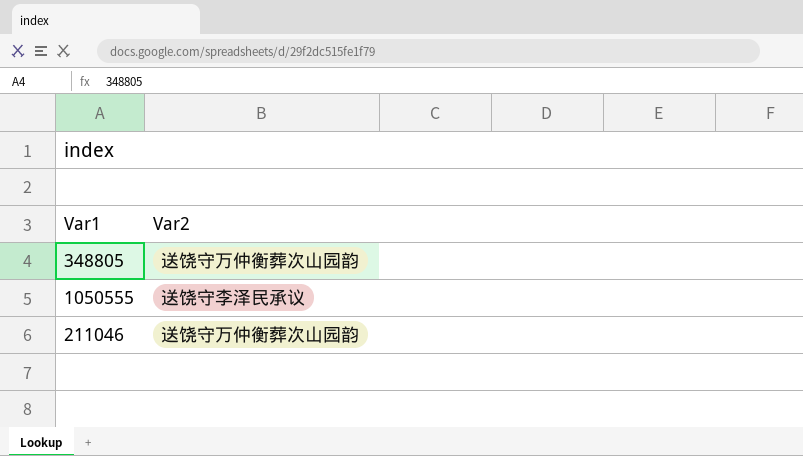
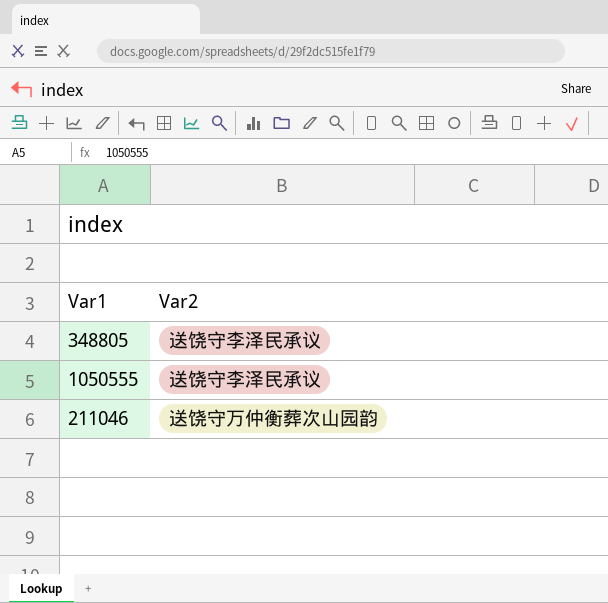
348805 | Var2: 送饶守万仲衡葬次山园韵 -> 送饶守李泽民承议

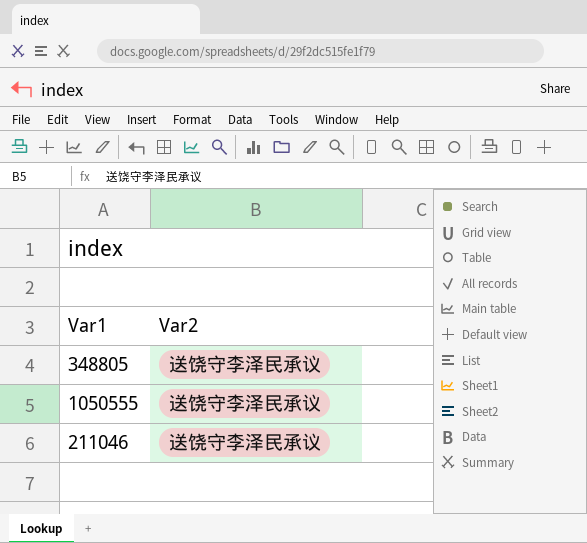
211046 | Var2: 送饶守万仲衡葬次山园韵 -> 送饶守李泽民承议

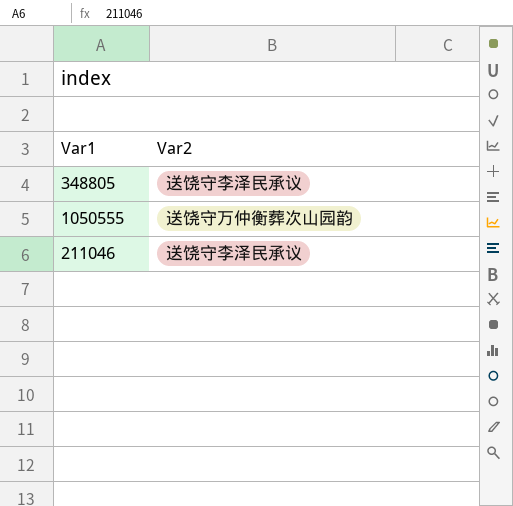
1050555 | Var2: 送饶守李泽民承议 -> 送饶守万仲衡葬次山园韵

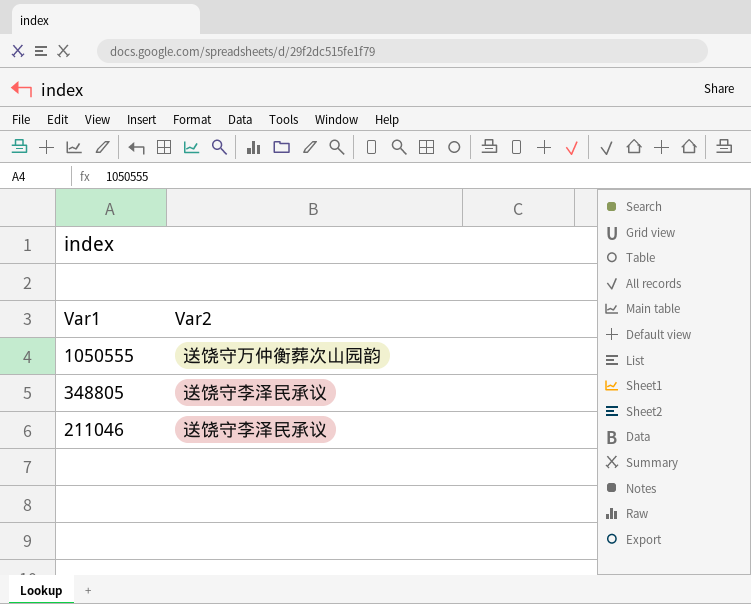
row order: none -> Var1 descending

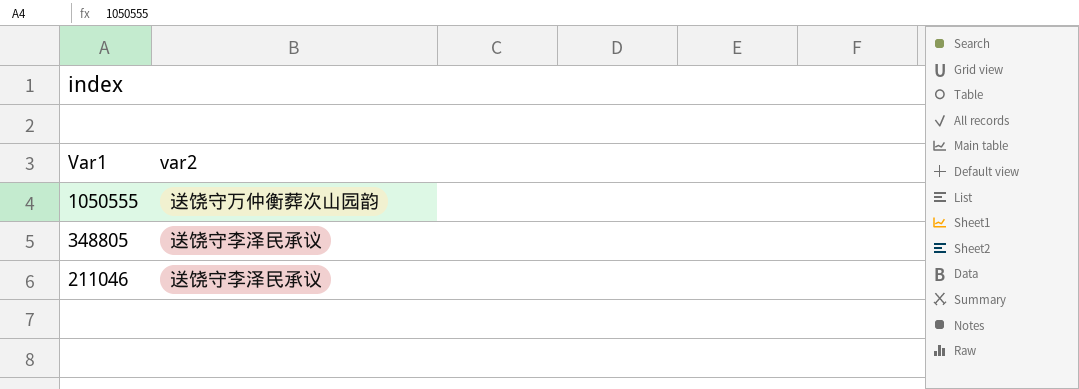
column name: Var2 -> var2

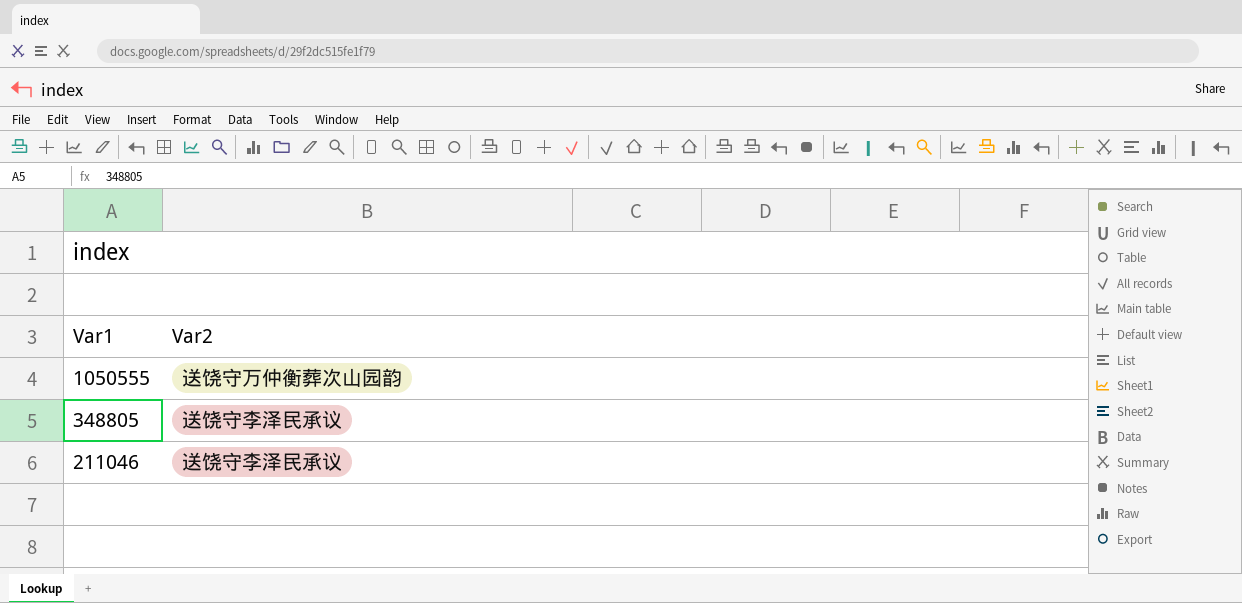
column name: var2 -> Var2

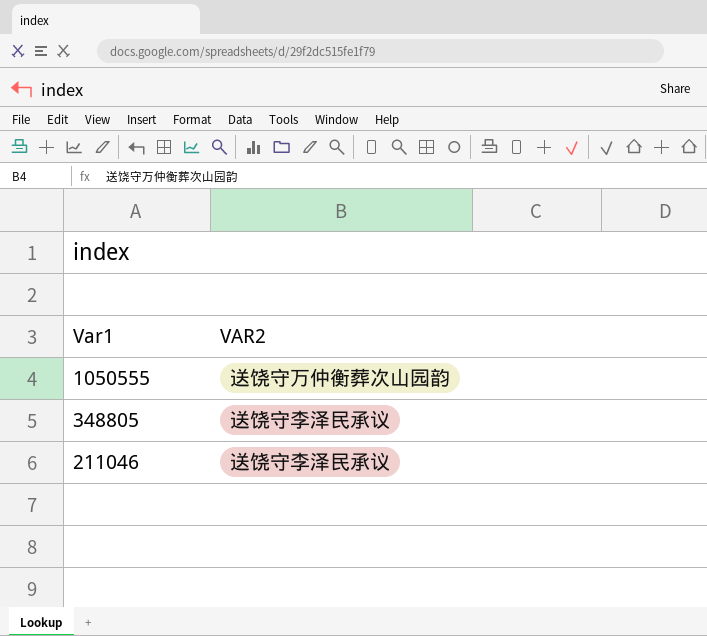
column name: Var2 -> VAR2

